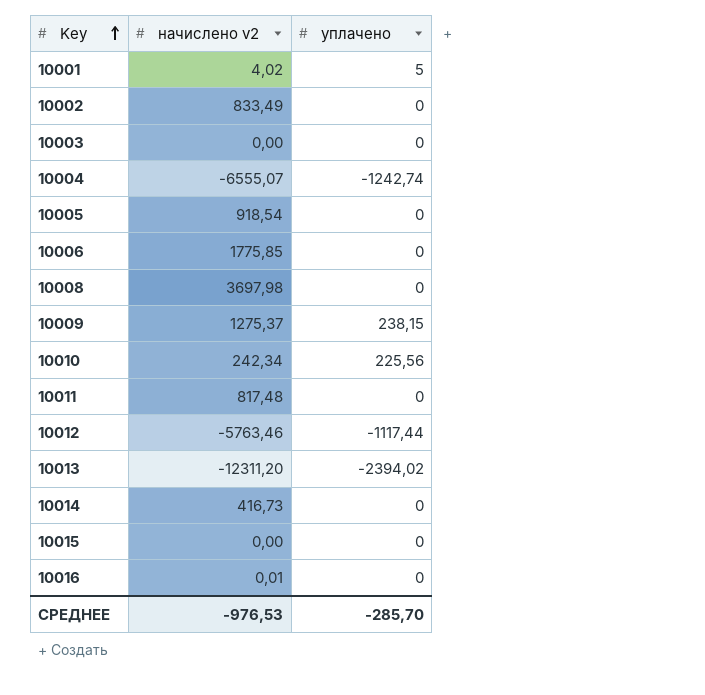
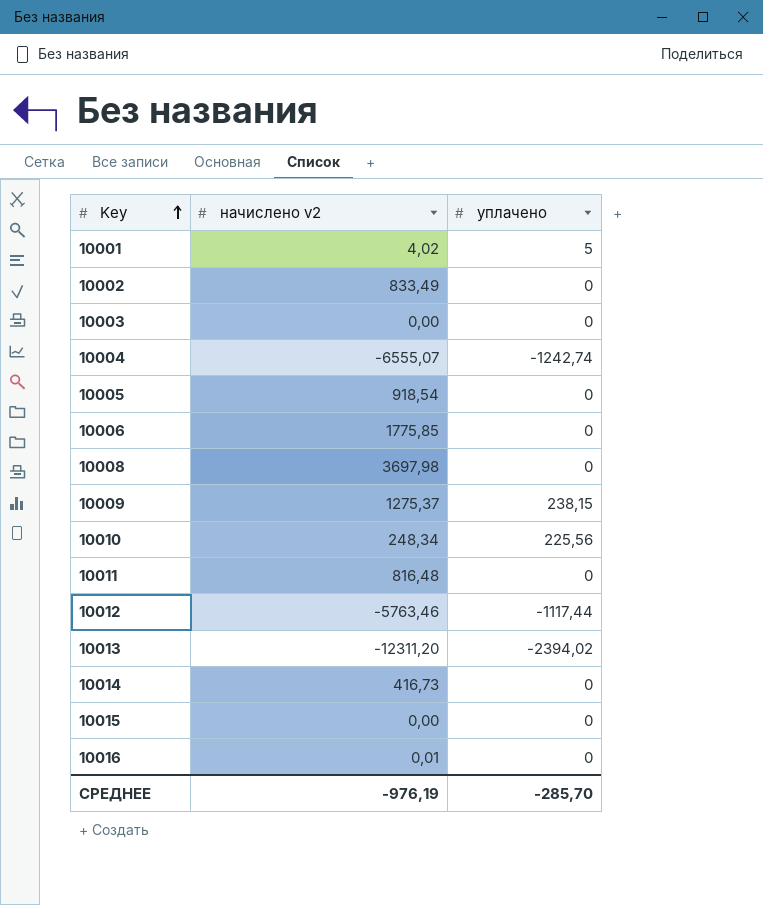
10010 | начислено v2: 242,34 -> 248,34
10011 | начислено v2: 817,48 -> 816,48
СРЕДНЕЕ | начислено v2: -976,53 -> -976,19

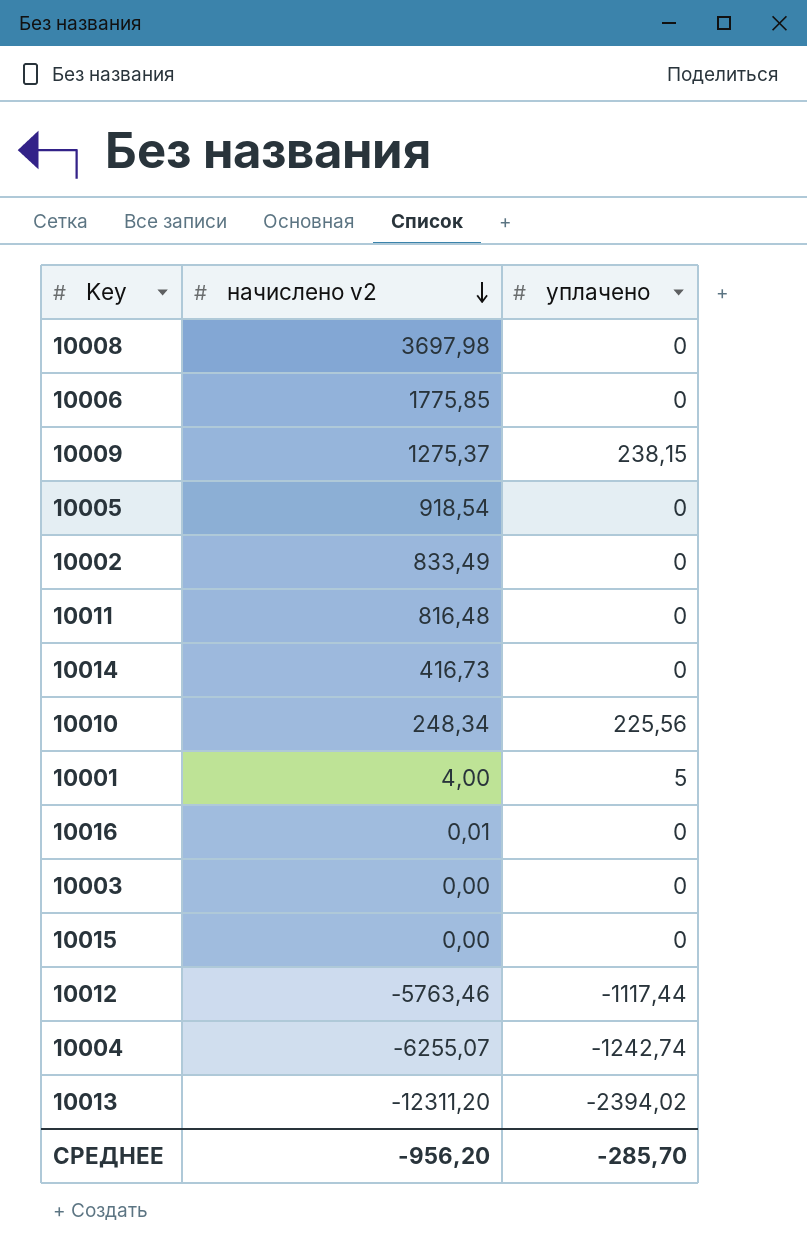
row order: Key ascending -> начислено v2 descending
10001 | начислено v2: 4,02 -> 4,00
10004 | начислено v2: -6555,07 -> -6255,07
СРЕДНЕЕ | начислено v2: -976,19 -> -956,20

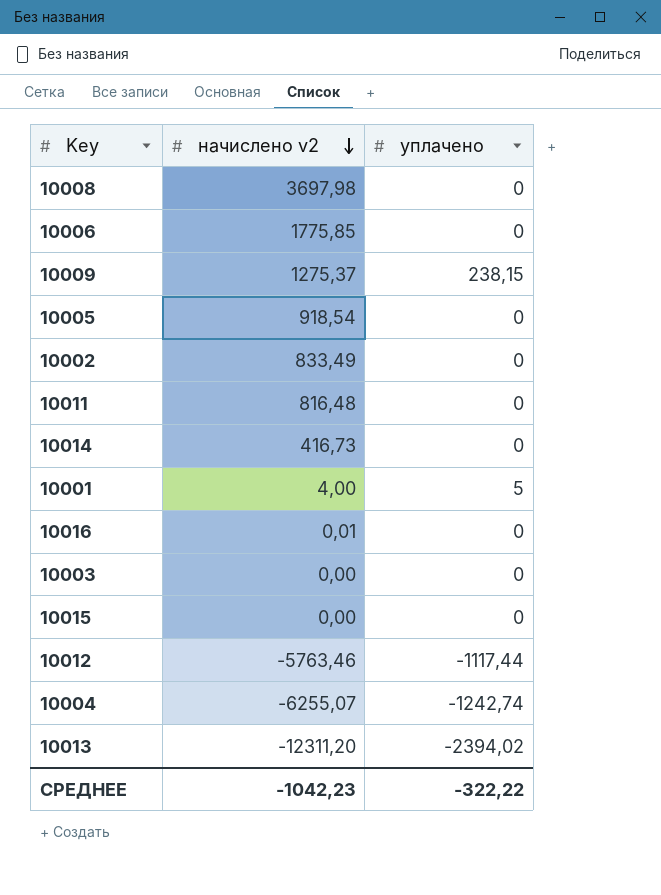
row 10010: 248,34 | 225,56 -> none
СРЕДНЕЕ | начислено v2: -956,20 -> -1042,23
СРЕДНЕЕ | уплачено: -285,70 -> -322,22

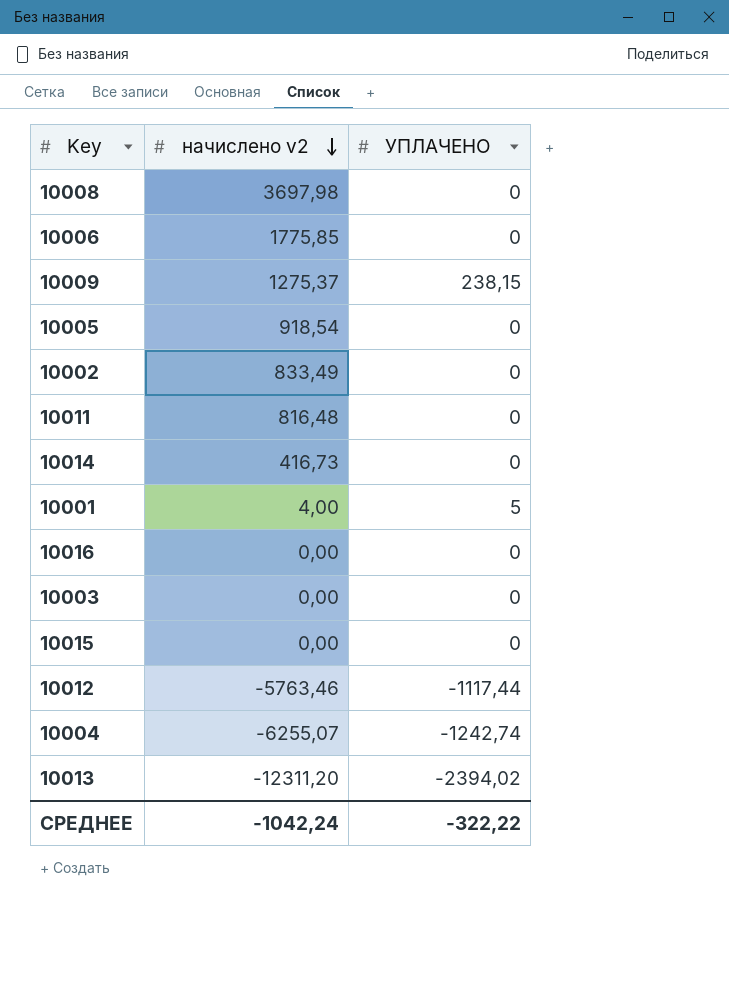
column name: уплачено -> УПЛАЧЕНО
10016 | начислено v2: 0,01 -> 0,00
СРЕДНЕЕ | начислено v2: -1042,23 -> -1042,24

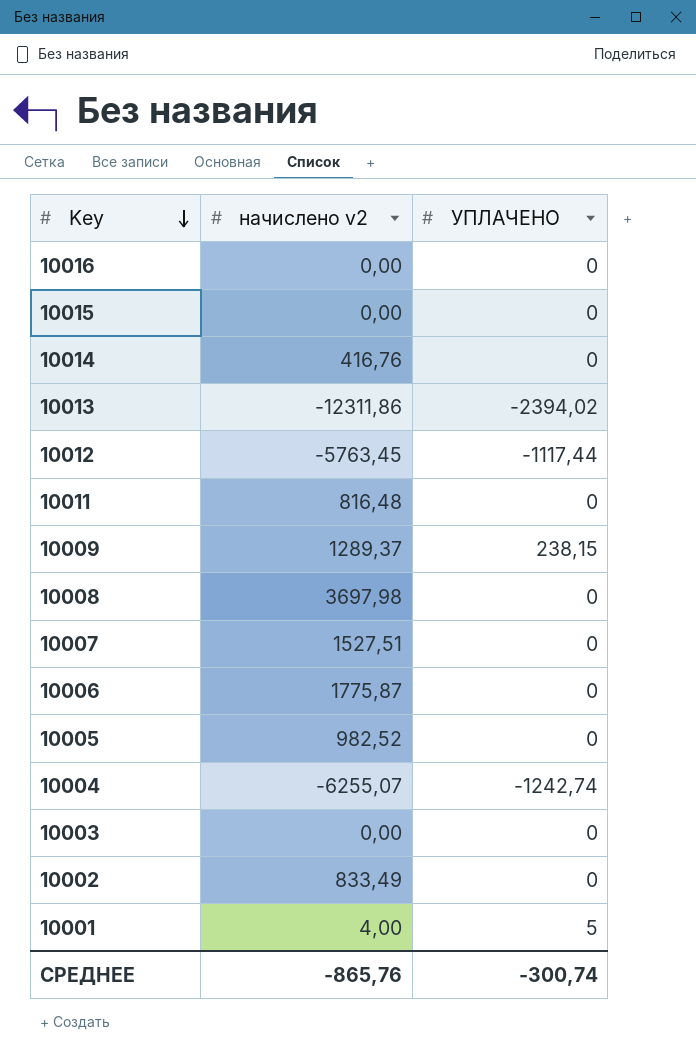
row order: начислено v2 descending -> Key descending
10014 | начислено v2: 416,73 -> 416,76
10013 | начислено v2: -12311,20 -> -12311,86
10012 | начислено v2: -5763,46 -> -5763,45
10009 | начислено v2: 1275,37 -> 1289,37
row 10007: none -> 1527,51 | 0
10006 | начислено v2: 1775,85 -> 1775,87
10005 | начислено v2: 918,54 -> 982,52
СРЕДНЕЕ | начислено v2: -1042,24 -> -865,76
СРЕДНЕЕ | УПЛАЧЕНО: -322,22 -> -300,74

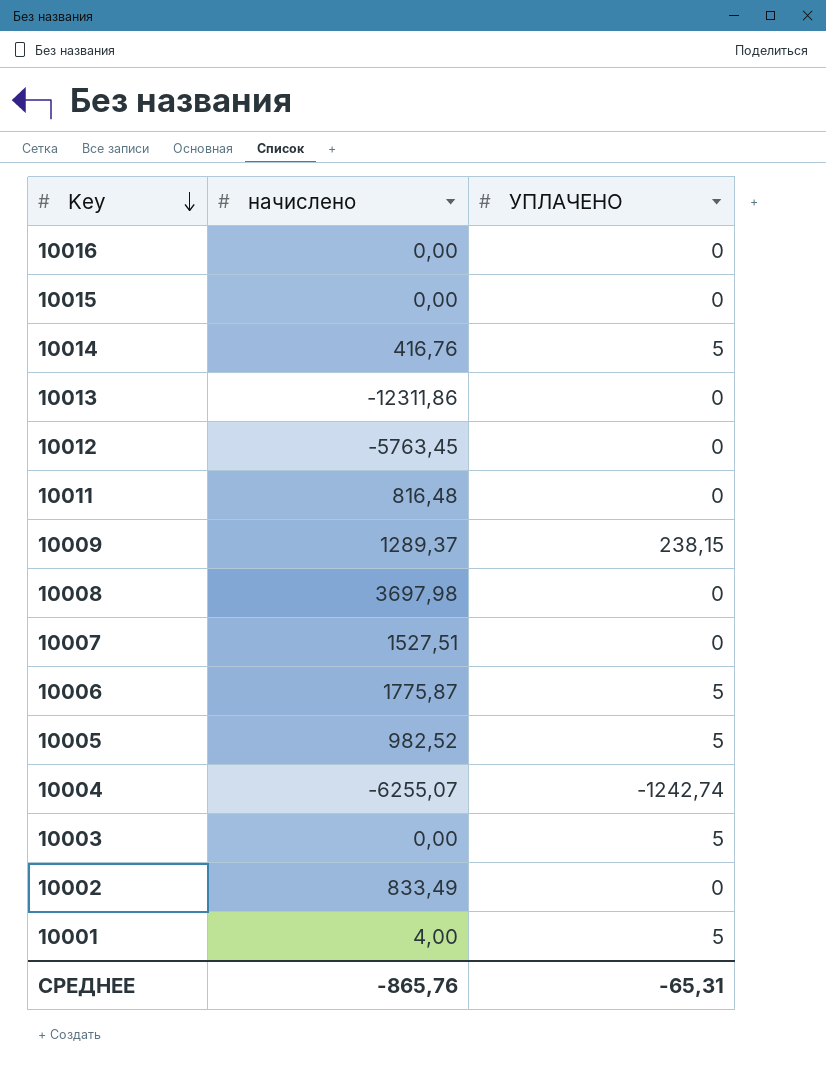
column name: начислено v2 -> начислено
10014 | УПЛАЧЕНО: 0 -> 5
10013 | УПЛАЧЕНО: -2394,02 -> 0
10012 | УПЛАЧЕНО: -1117,44 -> 0
10006 | УПЛАЧЕНО: 0 -> 5
10005 | УПЛАЧЕНО: 0 -> 5
10003 | УПЛАЧЕНО: 0 -> 5
СРЕДНЕЕ | УПЛАЧЕНО: -300,74 -> -65,31

